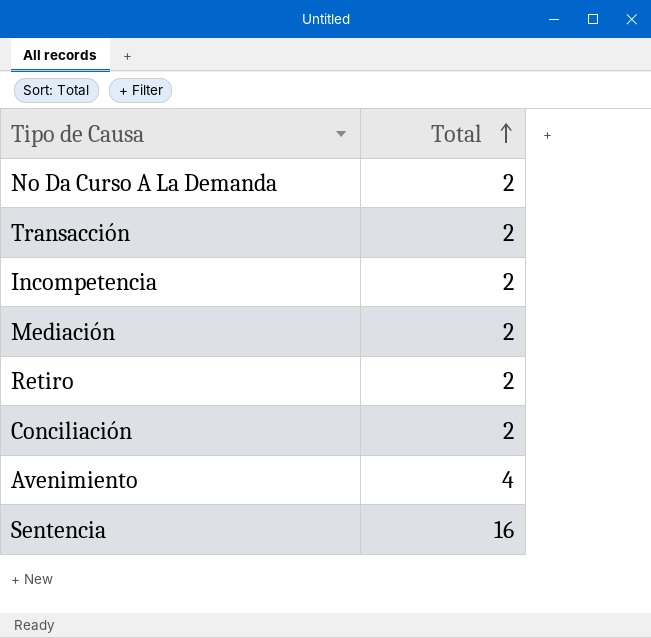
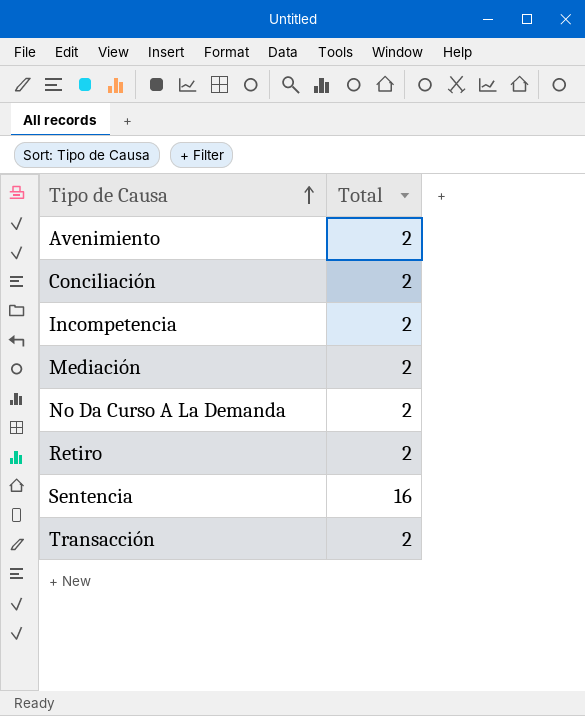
row order: Total ascending -> Tipo de Causa ascending
Avenimiento | Total: 4 -> 2

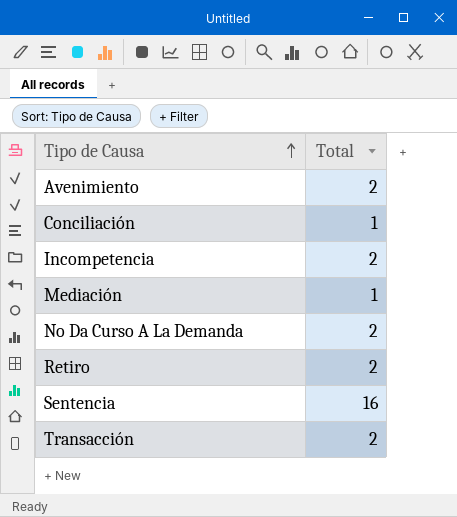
Conciliación | Total: 2 -> 1
Mediación | Total: 2 -> 1

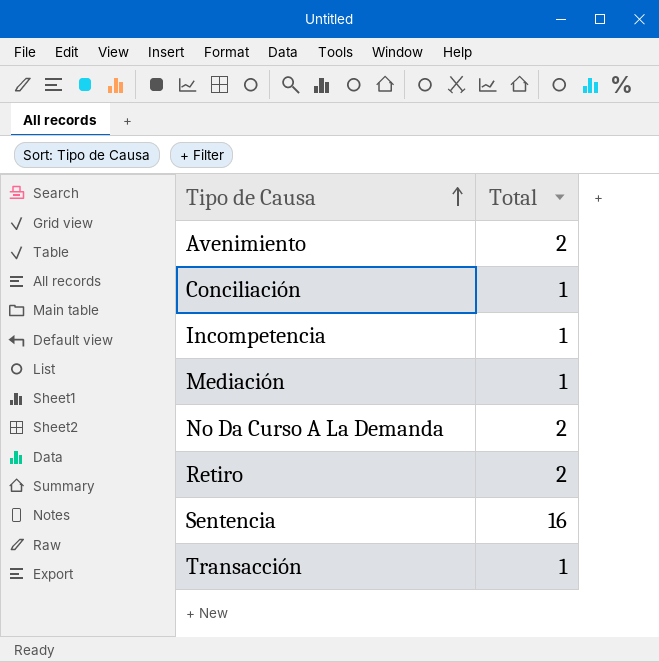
Incompetencia | Total: 2 -> 1
Transacción | Total: 2 -> 1

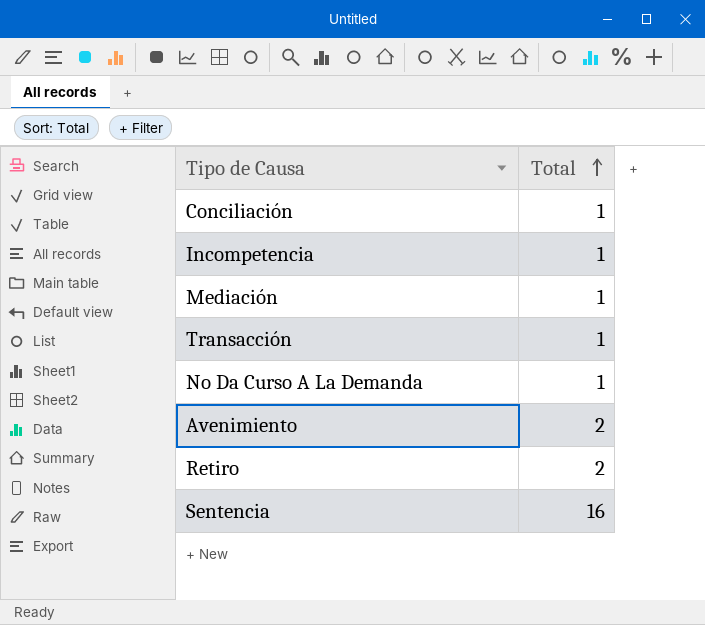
row order: Tipo de Causa ascending -> Total ascending
No Da Curso A La Demanda | Total: 2 -> 1

